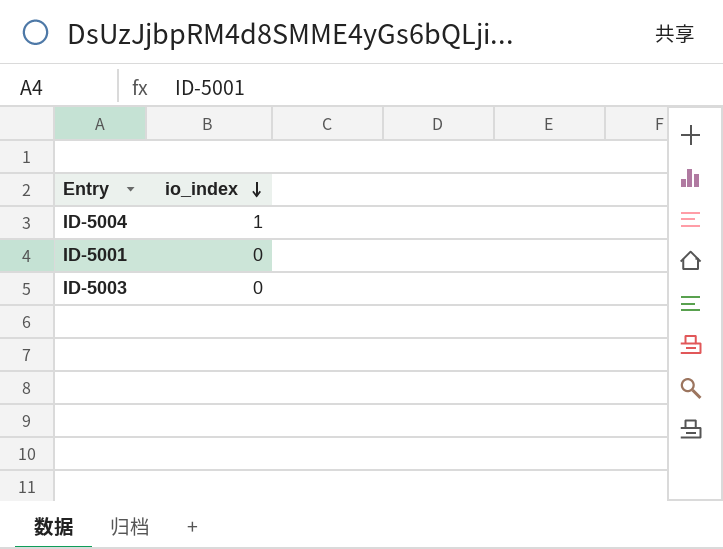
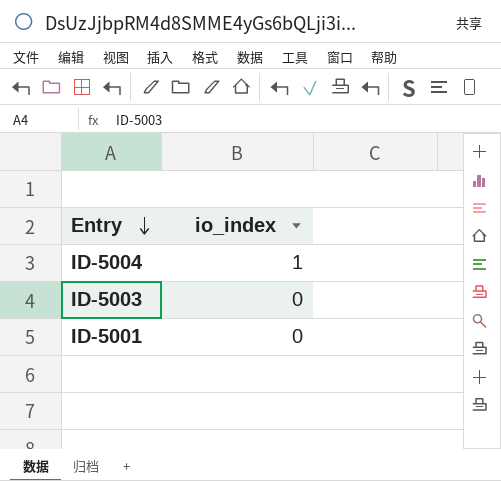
row order: io_index descending -> Entry descending

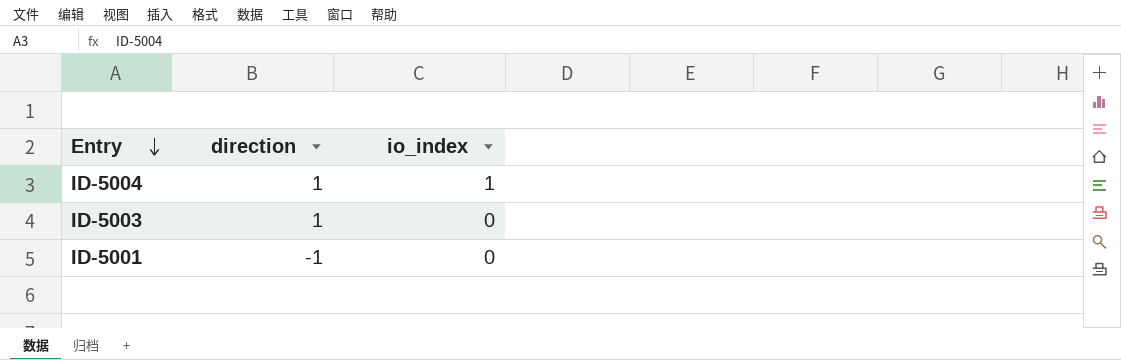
column direction | position: none -> 2

